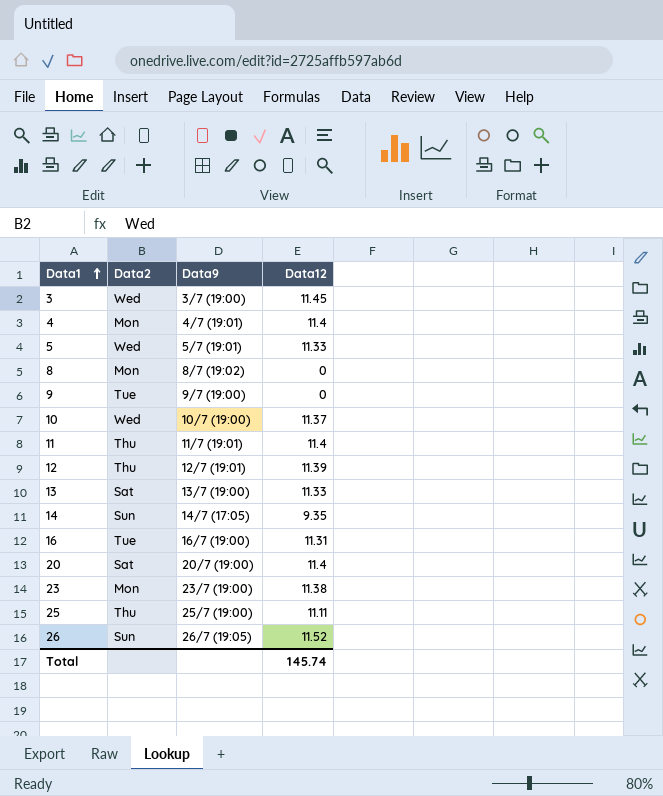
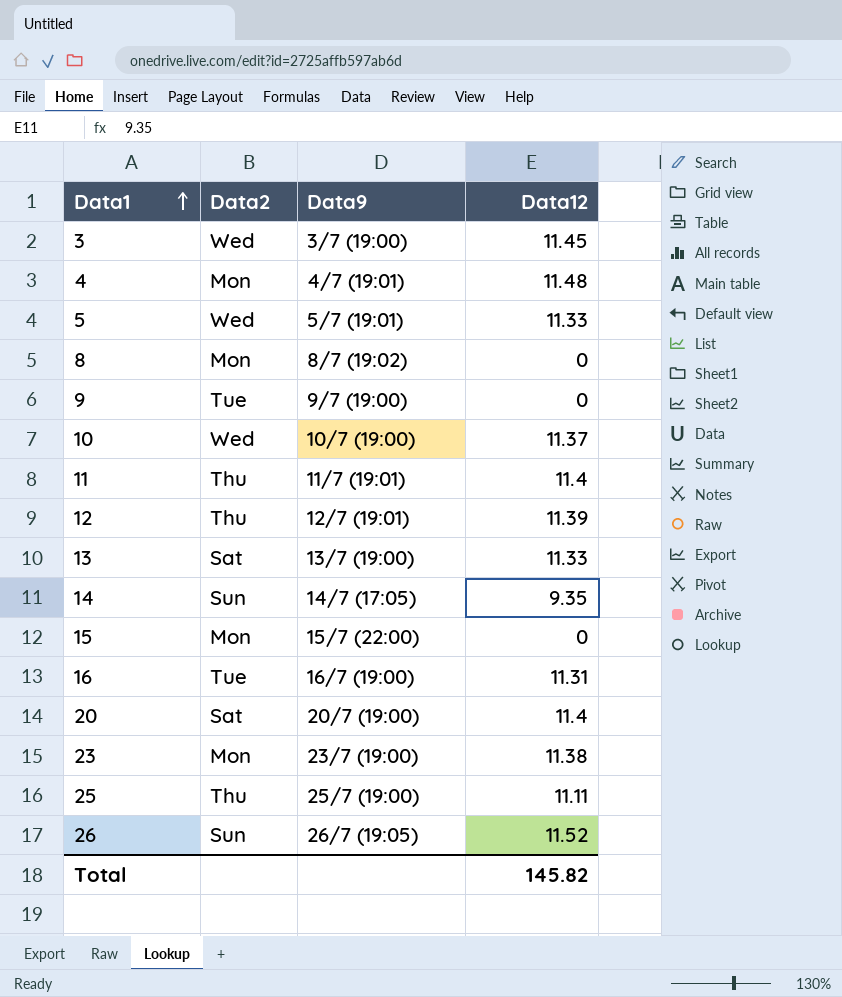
4 | Data12: 11.4 -> 11.48
row 15: none -> Mon | 15/7 (22:00) | 0
Total | Data12: 145.74 -> 145.82

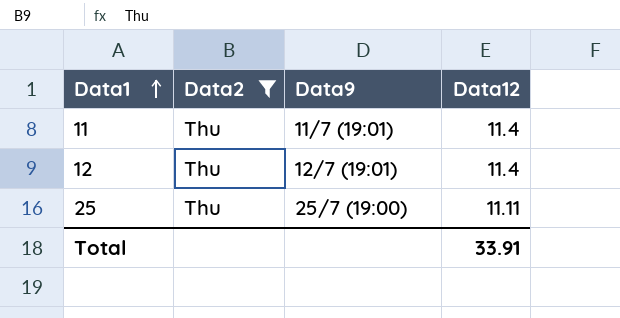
filter: none -> Data2 = Thu
12 | Data12: 11.39 -> 11.4
Total | Data12: 145.82 -> 33.91

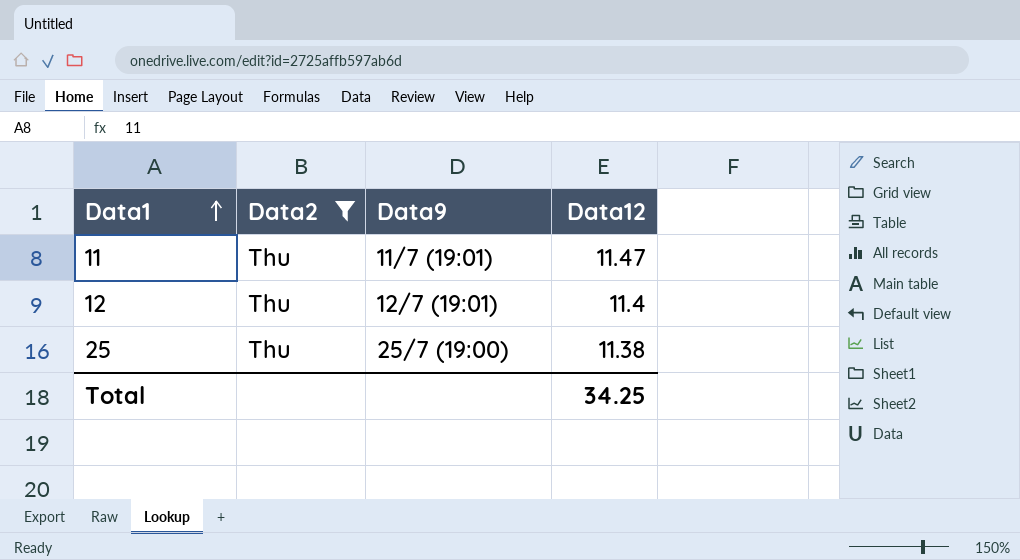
11 | Data12: 11.4 -> 11.47
25 | Data12: 11.11 -> 11.38
Total | Data12: 33.91 -> 34.25

